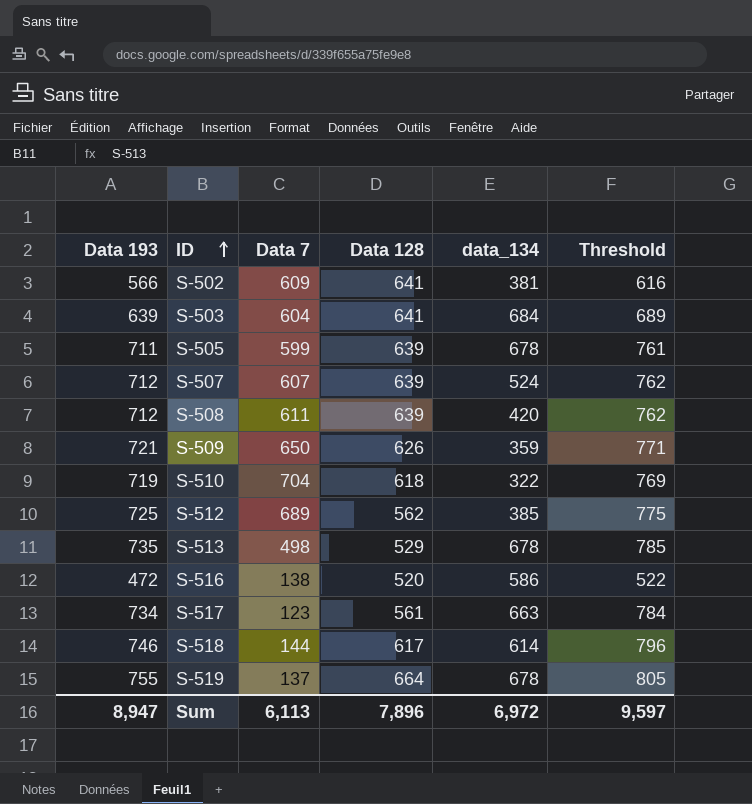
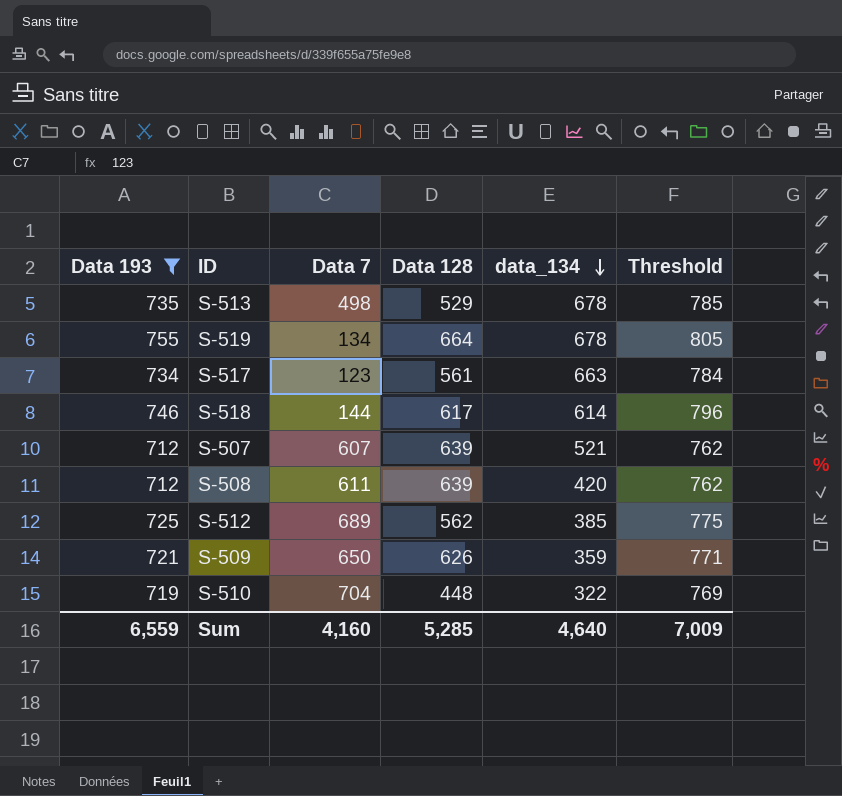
filter: none -> Data 193 >= 712
row order: ID ascending -> data_134 descending
S-519 | Data 7: 137 -> 134
S-507 | data_134: 524 -> 521
S-510 | Data 128: 618 -> 448
Sum | Data 193: 8,947 -> 6,559
Sum | Data 7: 6,113 -> 4,160
Sum | Data 128: 7,896 -> 5,285
Sum | data_134: 6,972 -> 4,640
Sum | Threshold: 9,597 -> 7,009

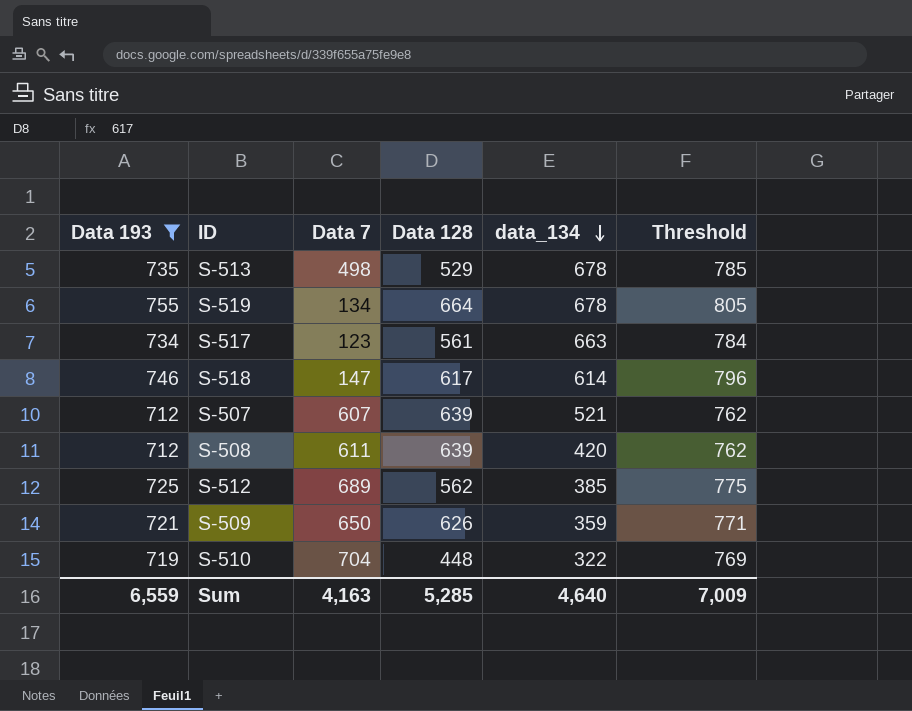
S-518 | Data 7: 144 -> 147
Sum | Data 7: 4,160 -> 4,163

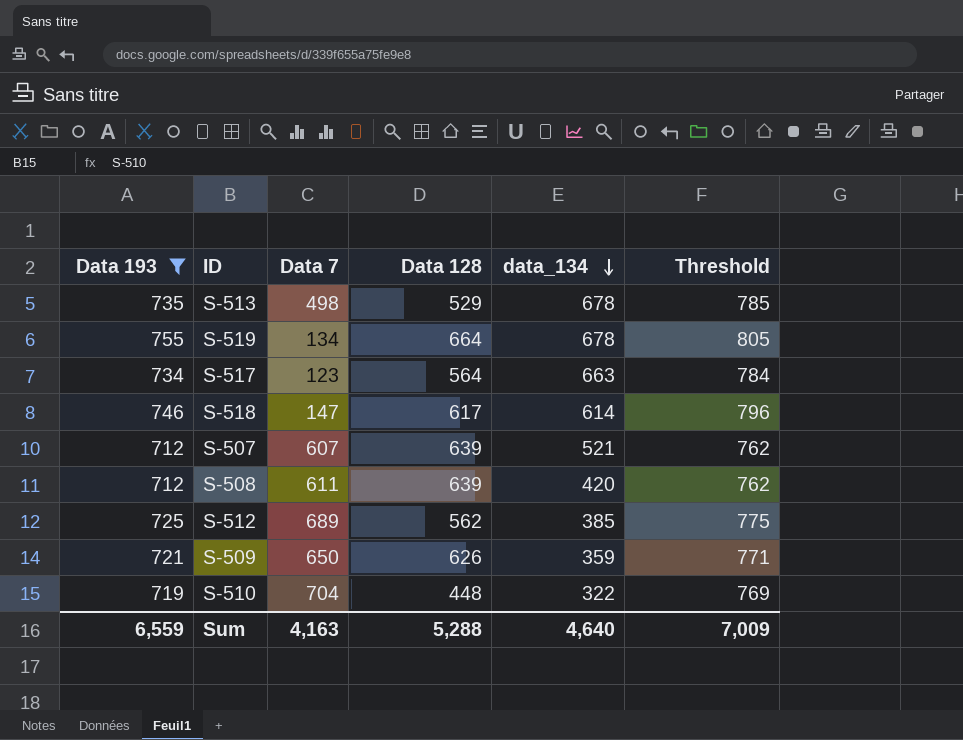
S-517 | Data 128: 561 -> 564
Sum | Data 128: 5,285 -> 5,288

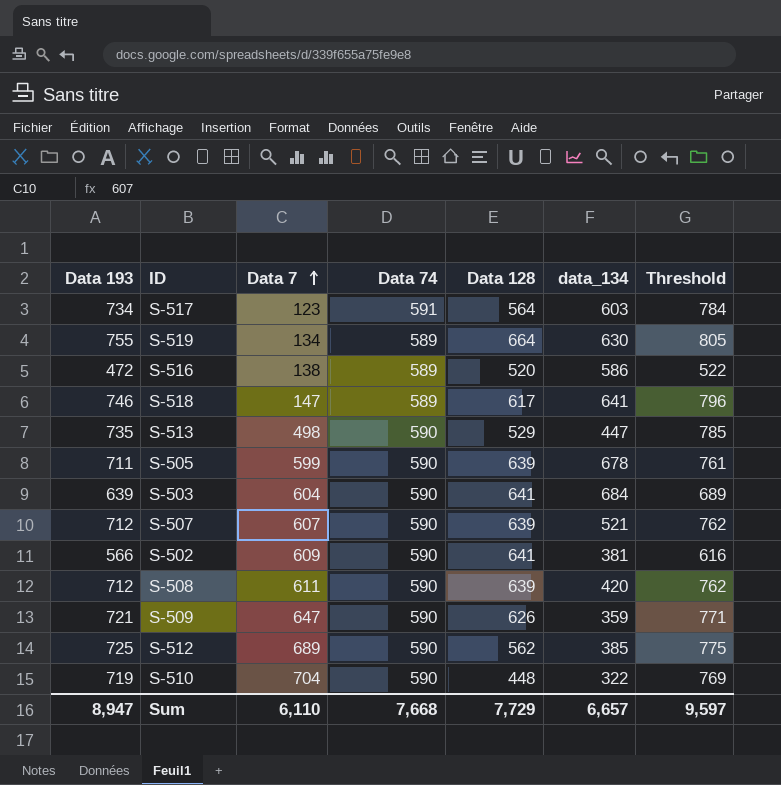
filter: Data 193 >= 712 -> none
row order: data_134 descending -> Data 7 ascending
column Data 74 | position: none -> 4
S-517 | data_134: 663 -> 603
S-519 | data_134: 678 -> 630
S-518 | data_134: 614 -> 641
S-513 | data_134: 678 -> 447
S-509 | Data 7: 650 -> 647
Sum | Data 193: 6,559 -> 8,947
Sum | Data 7: 4,163 -> 6,110
Sum | Data 128: 5,288 -> 7,729
Sum | data_134: 4,640 -> 6,657
Sum | Threshold: 7,009 -> 9,597

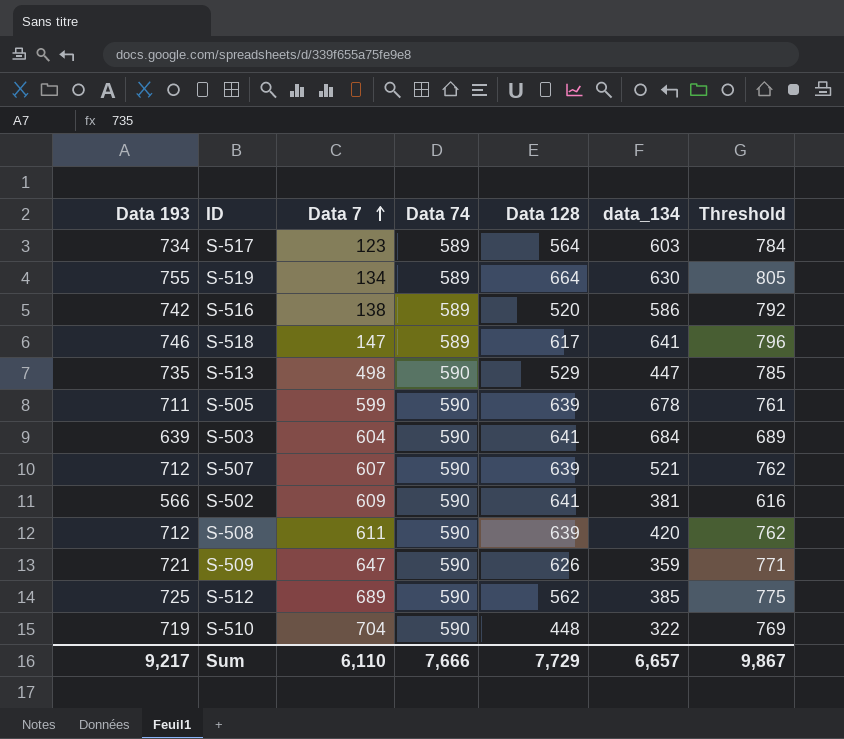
S-517 | Data 74: 591 -> 589
S-516 | Data 193: 472 -> 742
S-516 | Threshold: 522 -> 792
Sum | Data 193: 8,947 -> 9,217
Sum | Data 74: 7,668 -> 7,666
Sum | Threshold: 9,597 -> 9,867

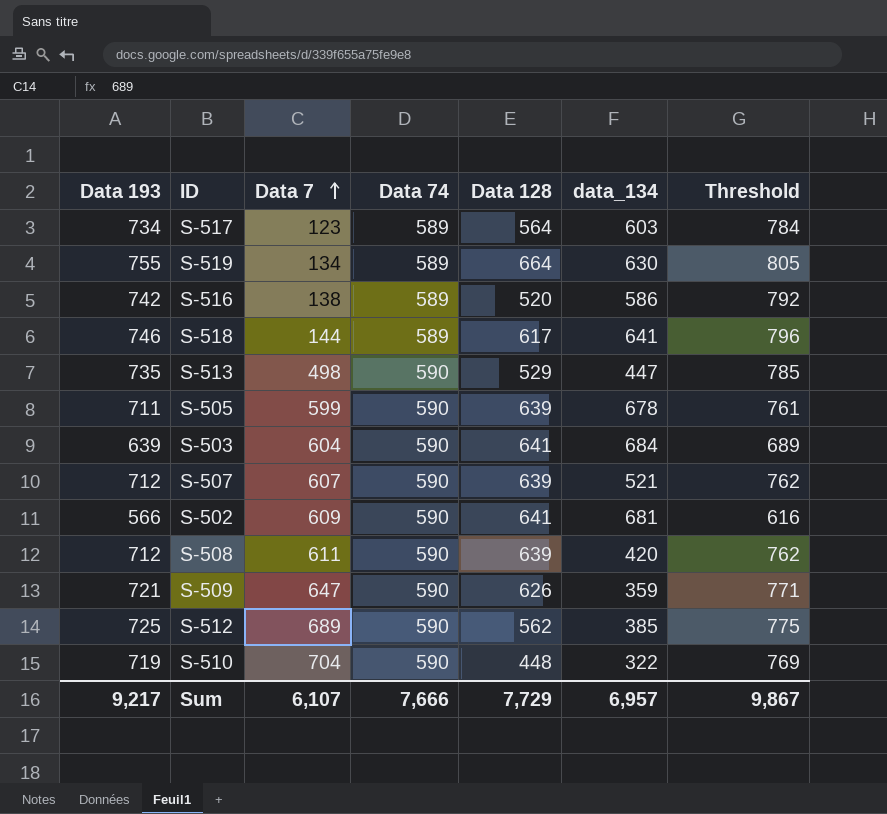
S-518 | Data 7: 147 -> 144
S-502 | data_134: 381 -> 681
Sum | Data 7: 6,110 -> 6,107
Sum | data_134: 6,657 -> 6,957

